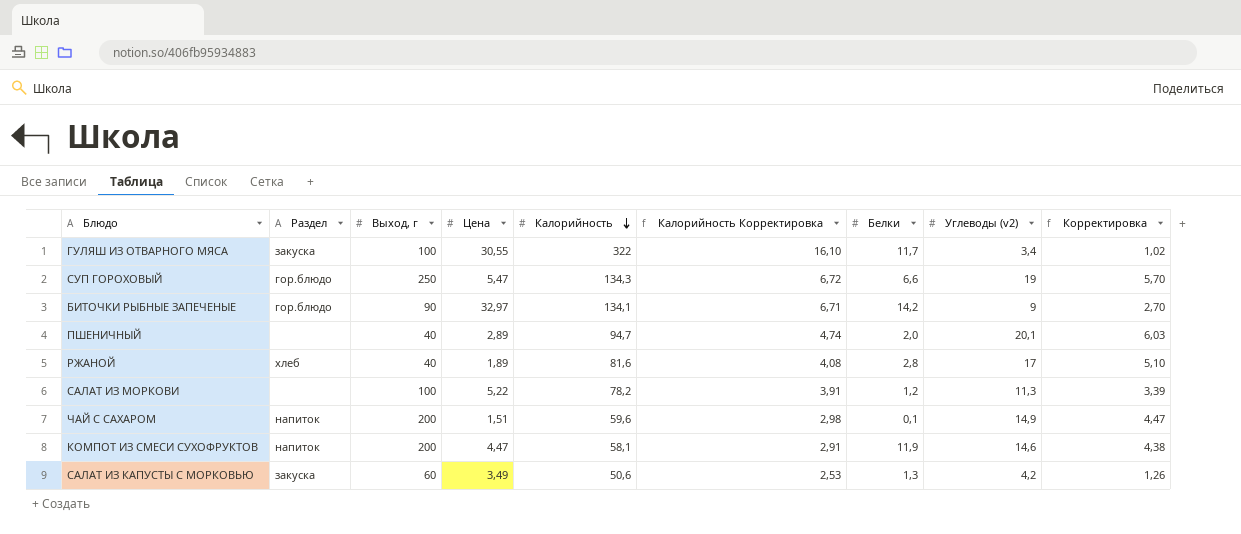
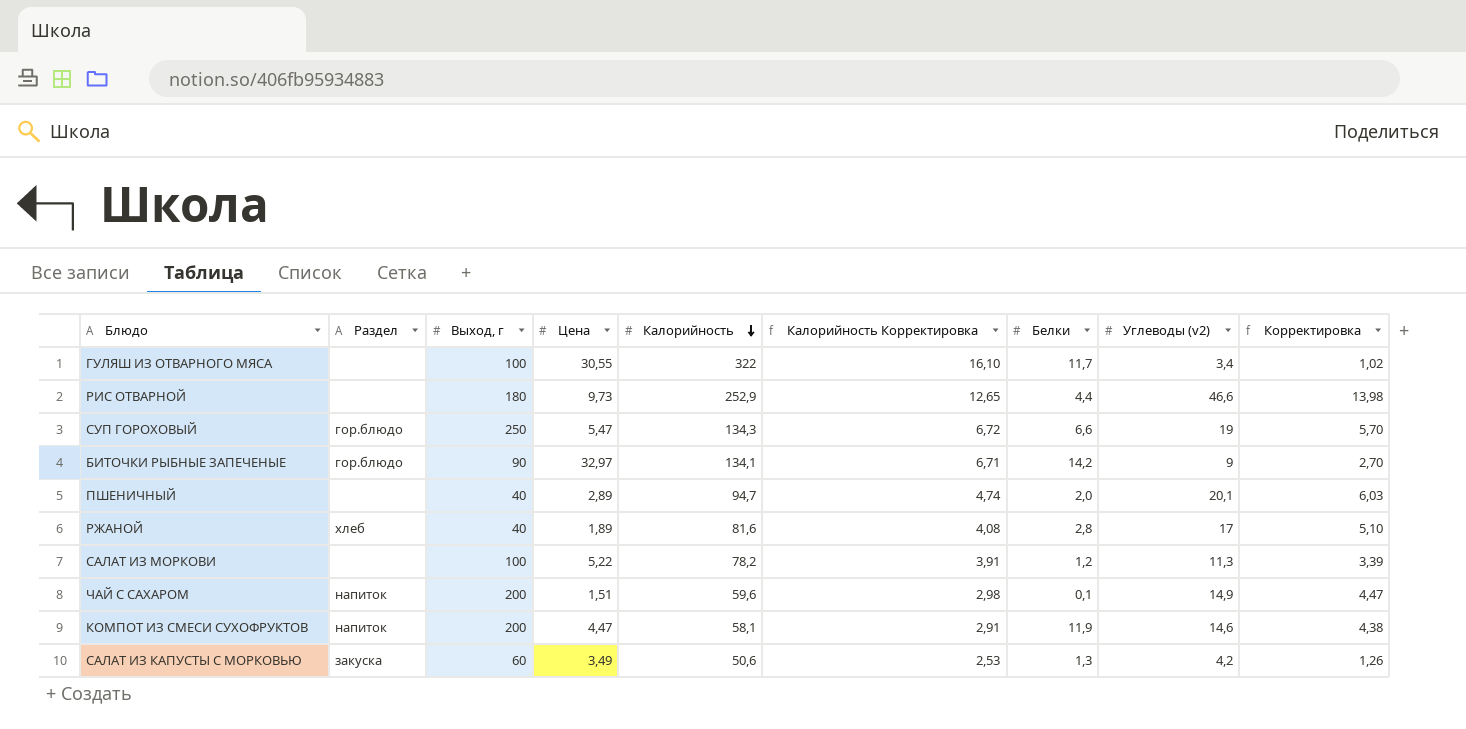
ГУЛЯШ ИЗ ОТВАРНОГО МЯСА | Раздел: закуска -> none
row РИС ОТВАРНОЙ: none -> none | 180 | 9,73 | 252,9 | 12,65 | 4,4 | 46,6 | 13,98

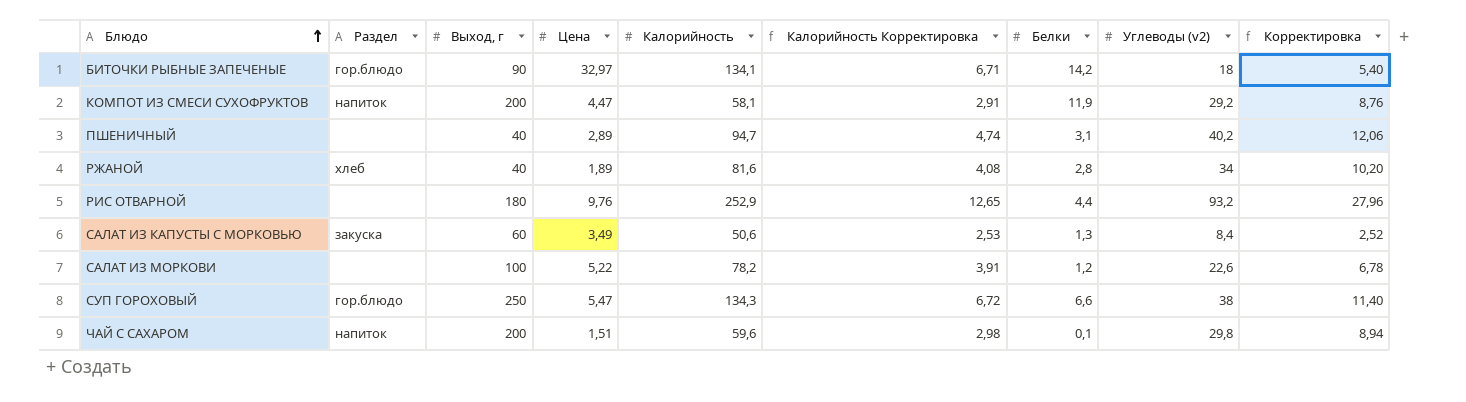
row order: Калорийность descending -> Блюдо ascending
row ГУЛЯШ ИЗ ОТВАРНОГО МЯСА: none | 100 | 30,55 | 322 | 16,10 | 11,7 | 3,4 | 1,02 -> none
БИТОЧКИ РЫБНЫЕ ЗАПЕЧЕНЫЕ | Углеводы (v2): 9 -> 18
БИТОЧКИ РЫБНЫЕ ЗАПЕЧЕНЫЕ | Корректировка: 2,70 -> 5,40
КОМПОТ ИЗ СМЕСИ СУХОФРУКТОВ | Углеводы (v2): 14,6 -> 29,2
КОМПОТ ИЗ СМЕСИ СУХОФРУКТОВ | Корректировка: 4,38 -> 8,76
ПШЕНИЧНЫЙ | Белки: 2,0 -> 3,1
ПШЕНИЧНЫЙ | Углеводы (v2): 20,1 -> 40,2
ПШЕНИЧНЫЙ | Корректировка: 6,03 -> 12,06
РЖАНОЙ | Углеводы (v2): 17 -> 34
РЖАНОЙ | Корректировка: 5,10 -> 10,20
РИС ОТВАРНОЙ | Цена: 9,73 -> 9,76
РИС ОТВАРНОЙ | Углеводы (v2): 46,6 -> 93,2
РИС ОТВАРНОЙ | Корректировка: 13,98 -> 27,96
САЛАТ ИЗ КАПУСТЫ С МОРКОВЬЮ | Углеводы (v2): 4,2 -> 8,4
САЛАТ ИЗ КАПУСТЫ С МОРКОВЬЮ | Корректировка: 1,26 -> 2,52
САЛАТ ИЗ МОРКОВИ | Углеводы (v2): 11,3 -> 22,6
САЛАТ ИЗ МОРКОВИ | Корректировка: 3,39 -> 6,78
СУП ГОРОХОВЫЙ | Углеводы (v2): 19 -> 38
СУП ГОРОХОВЫЙ | Корректировка: 5,70 -> 11,40
ЧАЙ С САХАРОМ | Углеводы (v2): 14,9 -> 29,8
ЧАЙ С САХАРОМ | Корректировка: 4,47 -> 8,94

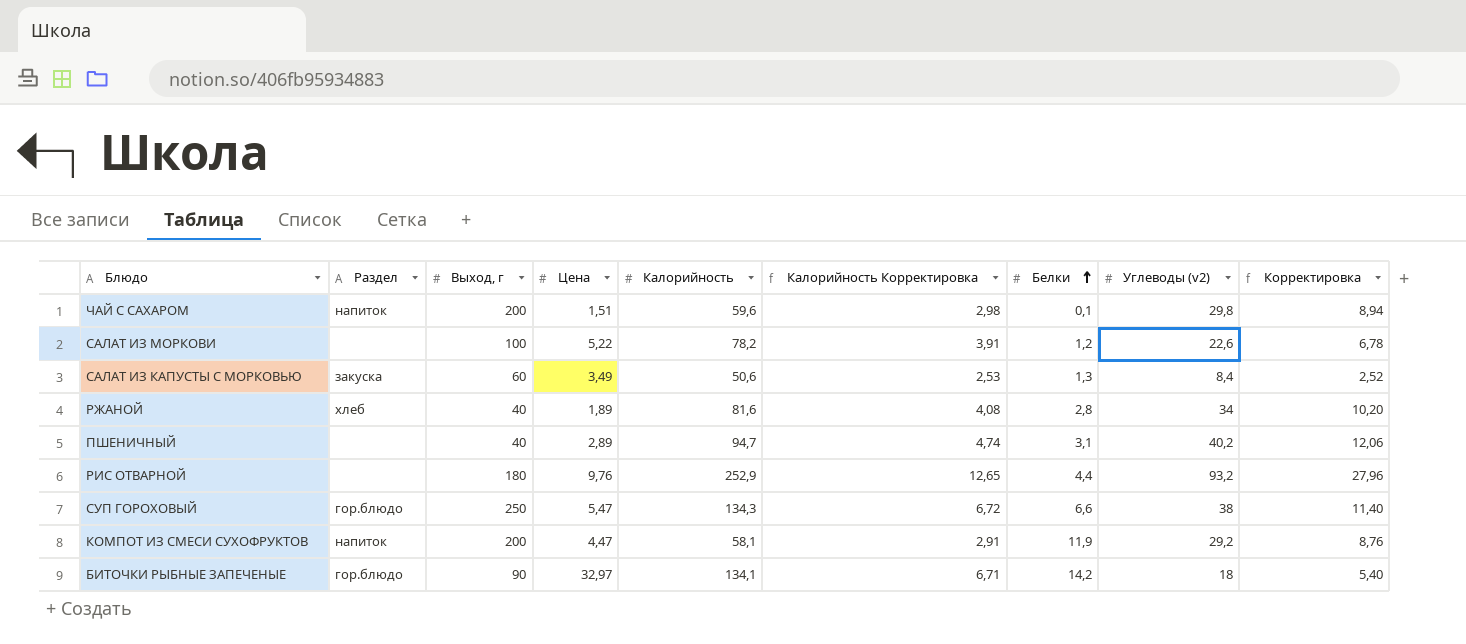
row order: Блюдо ascending -> Белки ascending

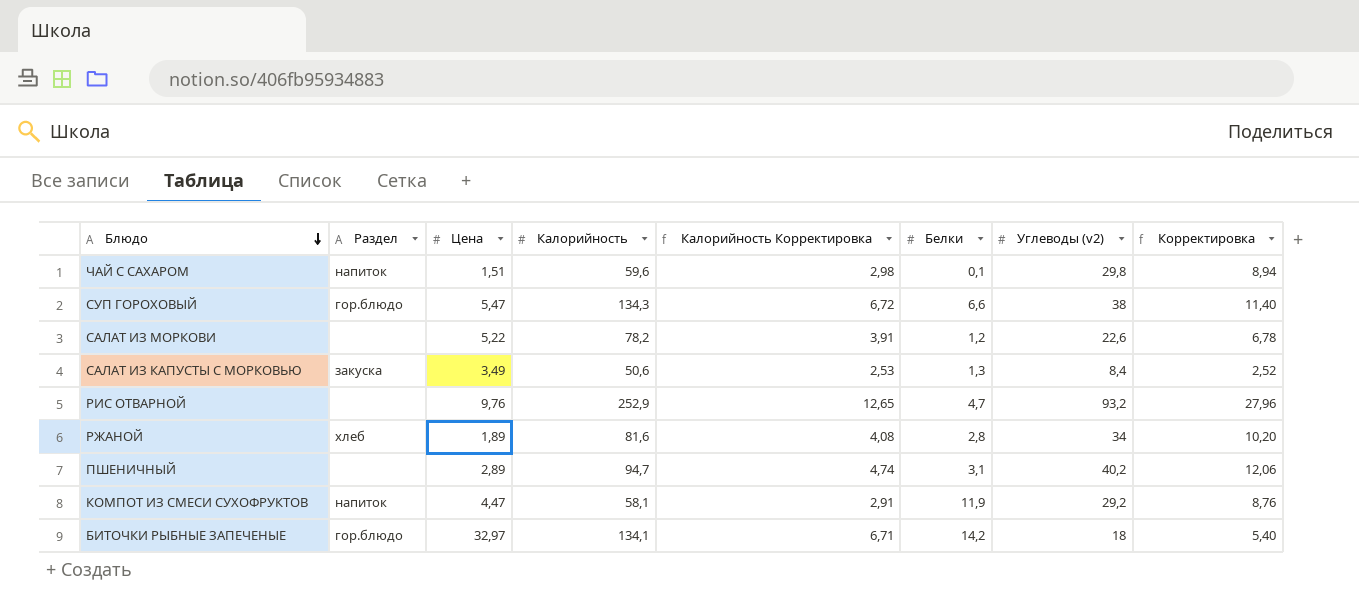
row order: Белки ascending -> Блюдо descending
column Выход, г | position: 3 -> none
РИС ОТВАРНОЙ | Белки: 4,4 -> 4,7

